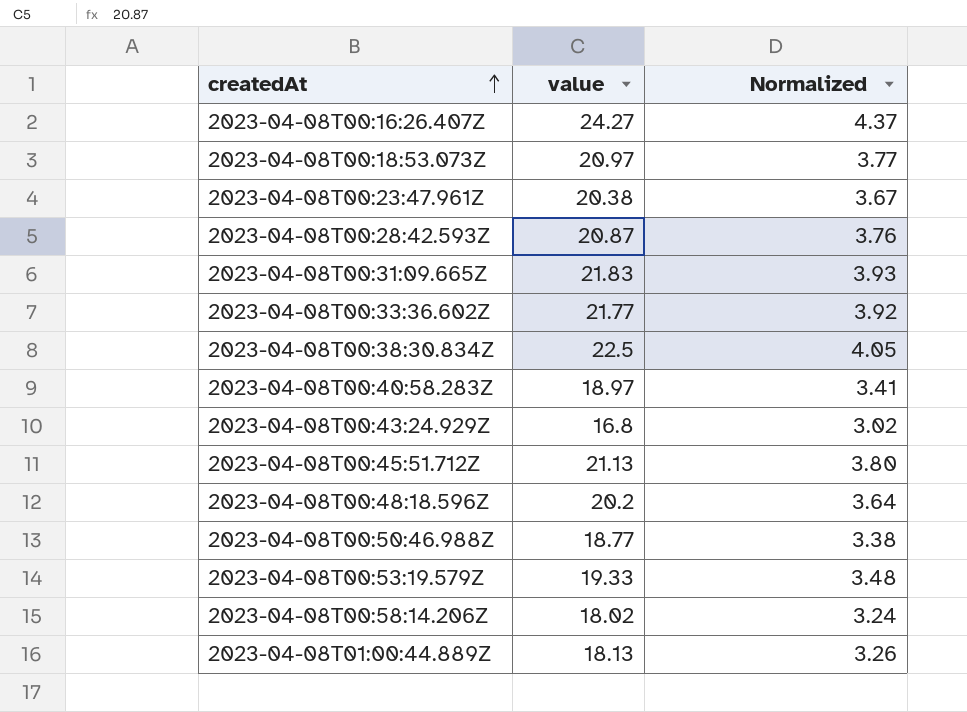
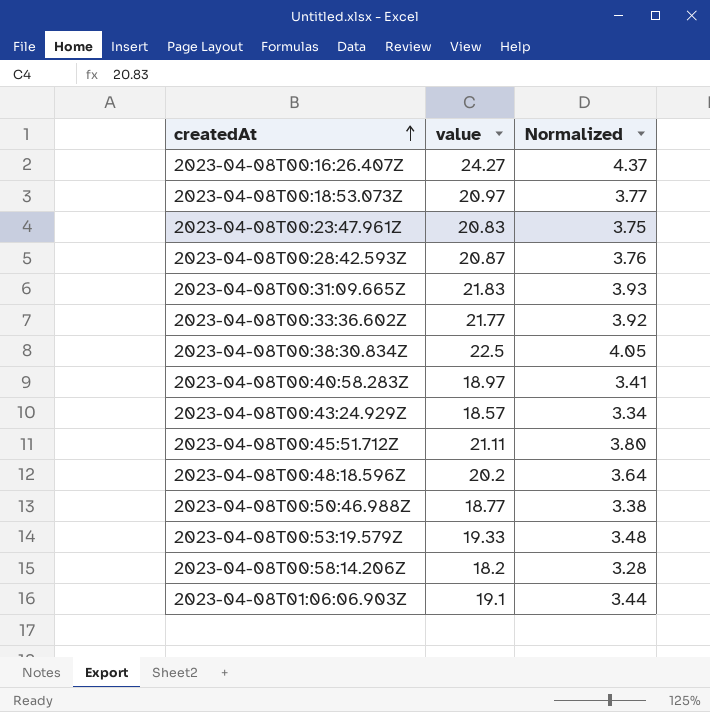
row 2023-04-08T01:00:44.889Z: 18.13 | 3.26 -> none
2023-04-08T00:23:47.961Z | value: 20.38 -> 20.83
2023-04-08T00:23:47.961Z | Normalized: 3.67 -> 3.75
2023-04-08T00:43:24.929Z | value: 16.8 -> 18.57
2023-04-08T00:43:24.929Z | Normalized: 3.02 -> 3.34
2023-04-08T00:45:51.712Z | value: 21.13 -> 21.11
2023-04-08T00:58:14.206Z | value: 18.02 -> 18.2
2023-04-08T00:58:14.206Z | Normalized: 3.24 -> 3.28
row 2023-04-08T01:06:06.903Z: none -> 19.1 | 3.44

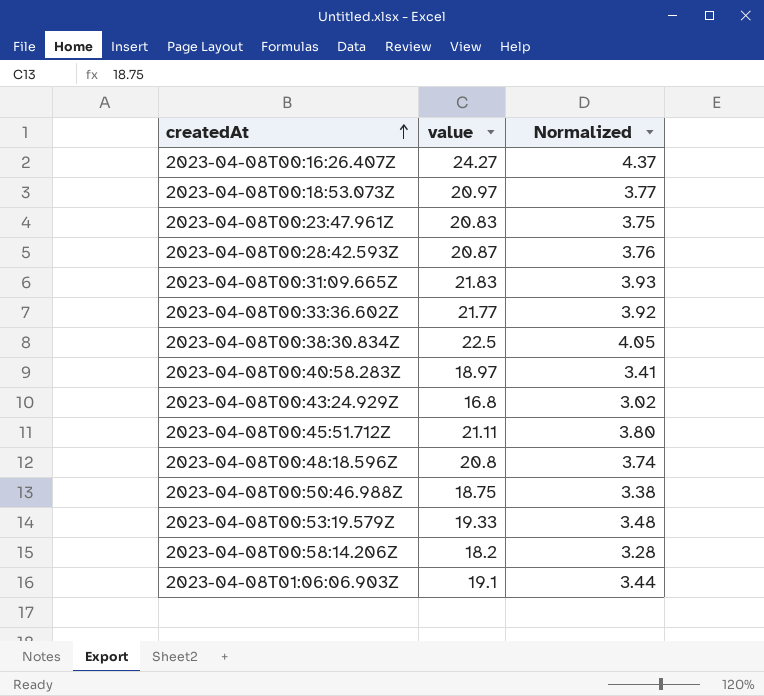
2023-04-08T00:43:24.929Z | value: 18.57 -> 16.8
2023-04-08T00:43:24.929Z | Normalized: 3.34 -> 3.02
2023-04-08T00:48:18.596Z | value: 20.2 -> 20.8
2023-04-08T00:48:18.596Z | Normalized: 3.64 -> 3.74
2023-04-08T00:50:46.988Z | value: 18.77 -> 18.75

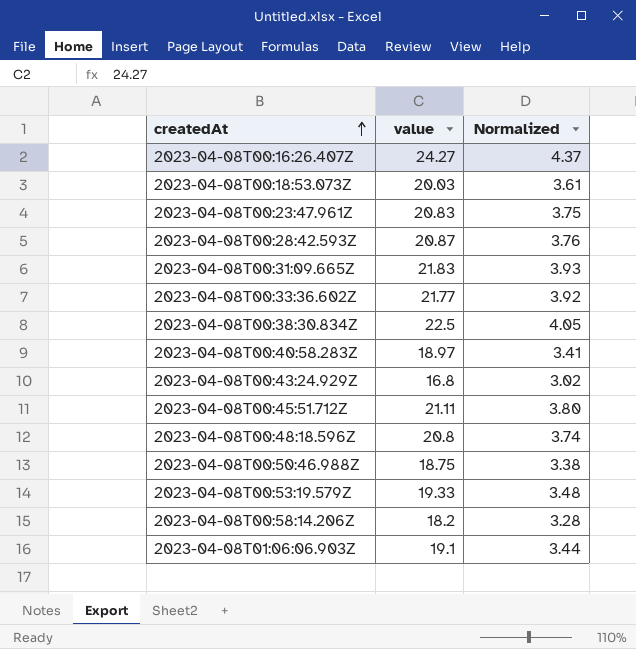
2023-04-08T00:18:53.073Z | value: 20.97 -> 20.03
2023-04-08T00:18:53.073Z | Normalized: 3.77 -> 3.61

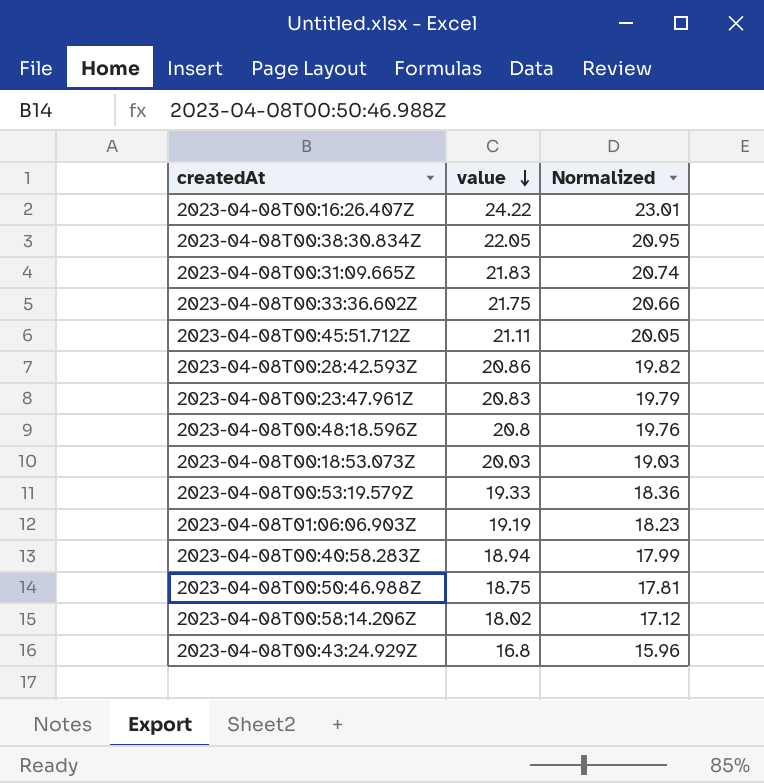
row order: createdAt ascending -> value descending
column Normalized | formula: [value] * 0.18 -> [value] * 0.95
2023-04-08T00:16:26.407Z | value: 24.27 -> 24.22
2023-04-08T00:38:30.834Z | value: 22.5 -> 22.05
2023-04-08T00:33:36.602Z | value: 21.77 -> 21.75
2023-04-08T00:28:42.593Z | value: 20.87 -> 20.86
2023-04-08T01:06:06.903Z | value: 19.1 -> 19.19
2023-04-08T00:40:58.283Z | value: 18.97 -> 18.94
2023-04-08T00:58:14.206Z | value: 18.2 -> 18.02

